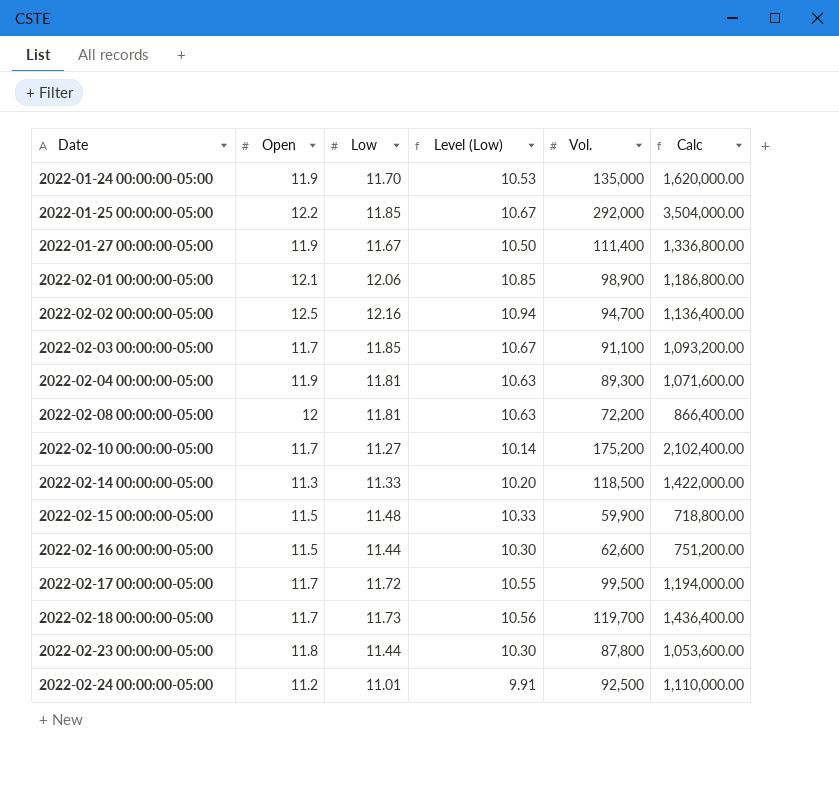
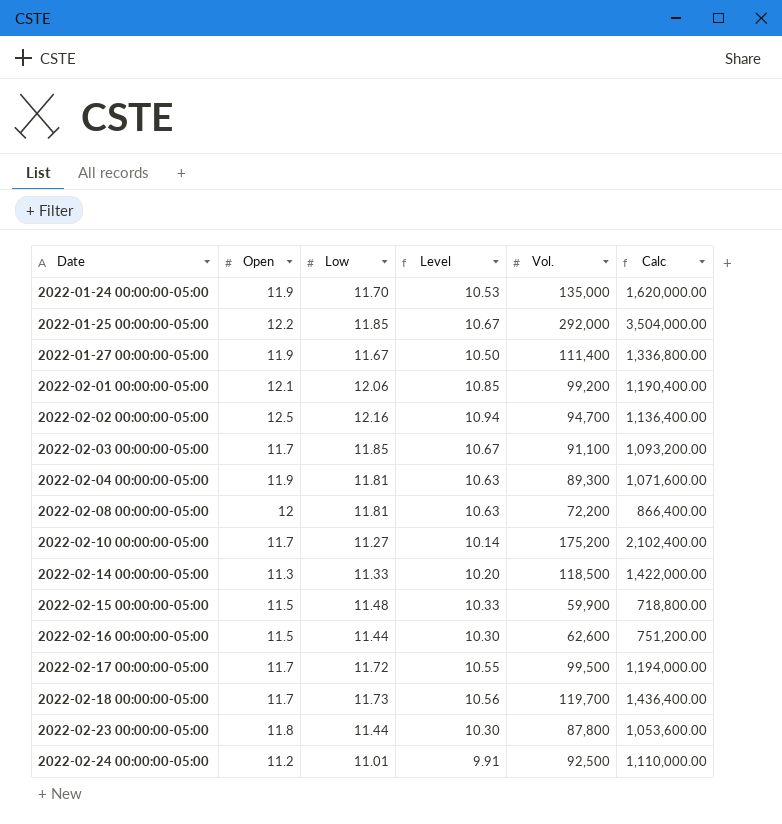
column name: Level (Low) -> Level
2022-02-01 00:00:00-05:00 | Vol.: 98,900 -> 99,200
2022-02-01 00:00:00-05:00 | Calc: 1,186,800.00 -> 1,190,400.00

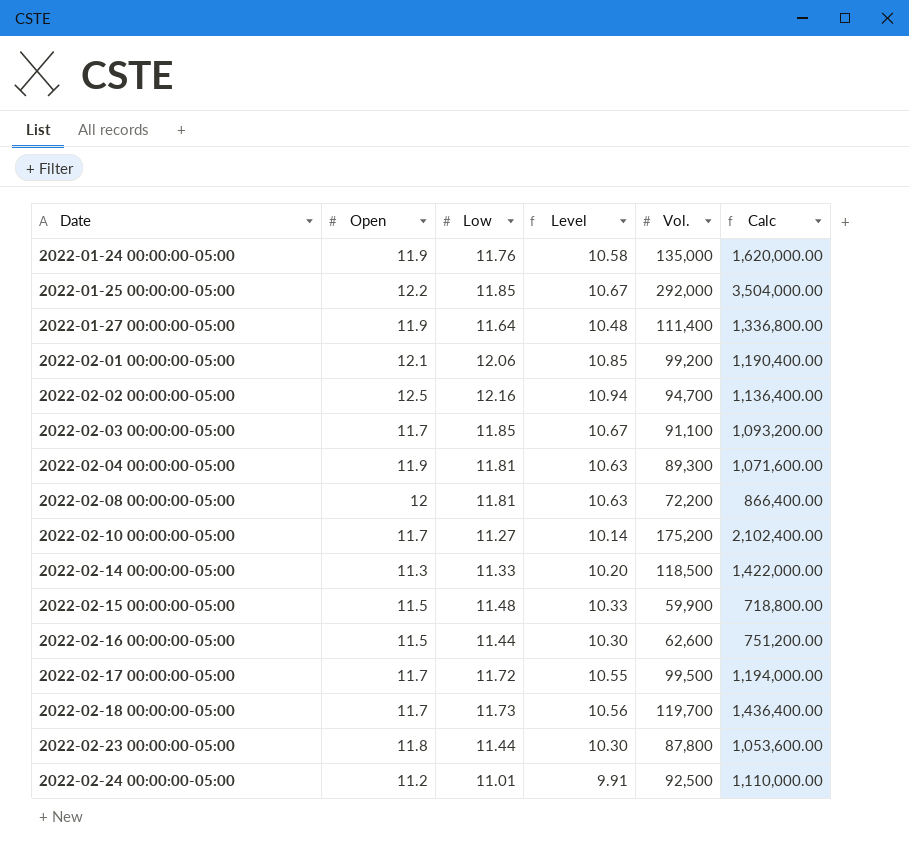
2022-01-24 00:00:00-05:00 | Low: 11.70 -> 11.76
2022-01-24 00:00:00-05:00 | Level: 10.53 -> 10.58
2022-01-27 00:00:00-05:00 | Low: 11.67 -> 11.64
2022-01-27 00:00:00-05:00 | Level: 10.50 -> 10.48

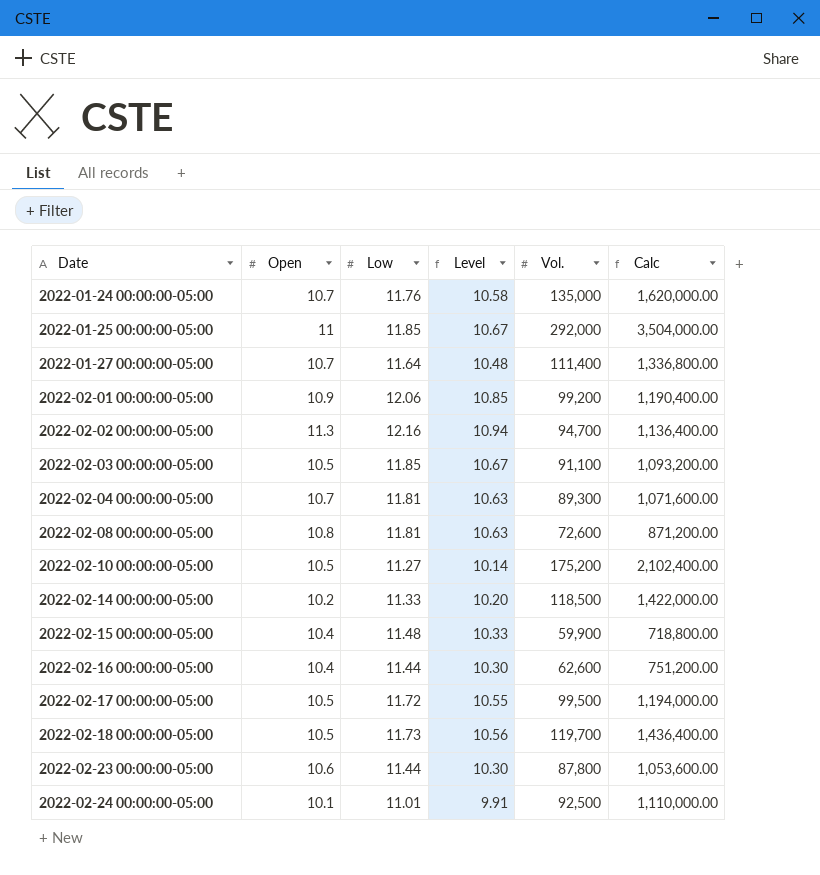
2022-01-24 00:00:00-05:00 | Open: 11.9 -> 10.7
2022-01-25 00:00:00-05:00 | Open: 12.2 -> 11
2022-01-27 00:00:00-05:00 | Open: 11.9 -> 10.7
2022-02-01 00:00:00-05:00 | Open: 12.1 -> 10.9
2022-02-02 00:00:00-05:00 | Open: 12.5 -> 11.3
2022-02-03 00:00:00-05:00 | Open: 11.7 -> 10.5
2022-02-04 00:00:00-05:00 | Open: 11.9 -> 10.7
2022-02-08 00:00:00-05:00 | Open: 12 -> 10.8
2022-02-08 00:00:00-05:00 | Vol.: 72,200 -> 72,600
2022-02-08 00:00:00-05:00 | Calc: 866,400.00 -> 871,200.00
2022-02-10 00:00:00-05:00 | Open: 11.7 -> 10.5
2022-02-14 00:00:00-05:00 | Open: 11.3 -> 10.2
2022-02-15 00:00:00-05:00 | Open: 11.5 -> 10.4
2022-02-16 00:00:00-05:00 | Open: 11.5 -> 10.4
2022-02-17 00:00:00-05:00 | Open: 11.7 -> 10.5
2022-02-18 00:00:00-05:00 | Open: 11.7 -> 10.5
2022-02-23 00:00:00-05:00 | Open: 11.8 -> 10.6
2022-02-24 00:00:00-05:00 | Open: 11.2 -> 10.1

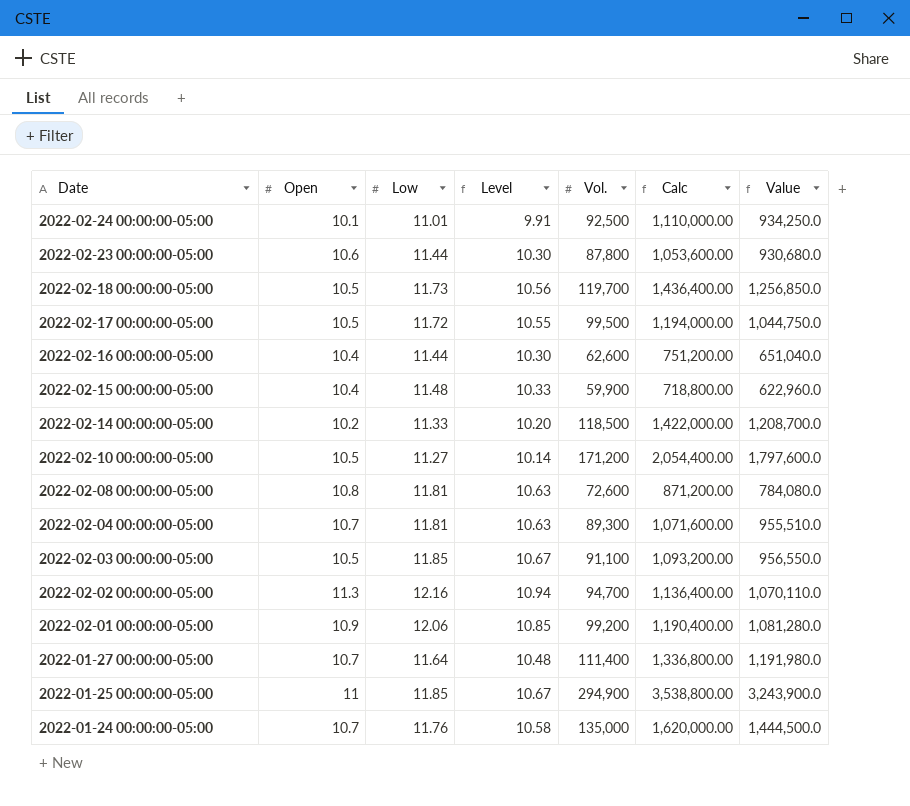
row order: Date ascending -> Date descending
column Value | formula: none -> [Open] * [Vol.]
2022-02-10 00:00:00-05:00 | Vol.: 175,200 -> 171,200
2022-02-10 00:00:00-05:00 | Calc: 2,102,400.00 -> 2,054,400.00
2022-01-25 00:00:00-05:00 | Vol.: 292,000 -> 294,900
2022-01-25 00:00:00-05:00 | Calc: 3,504,000.00 -> 3,538,800.00

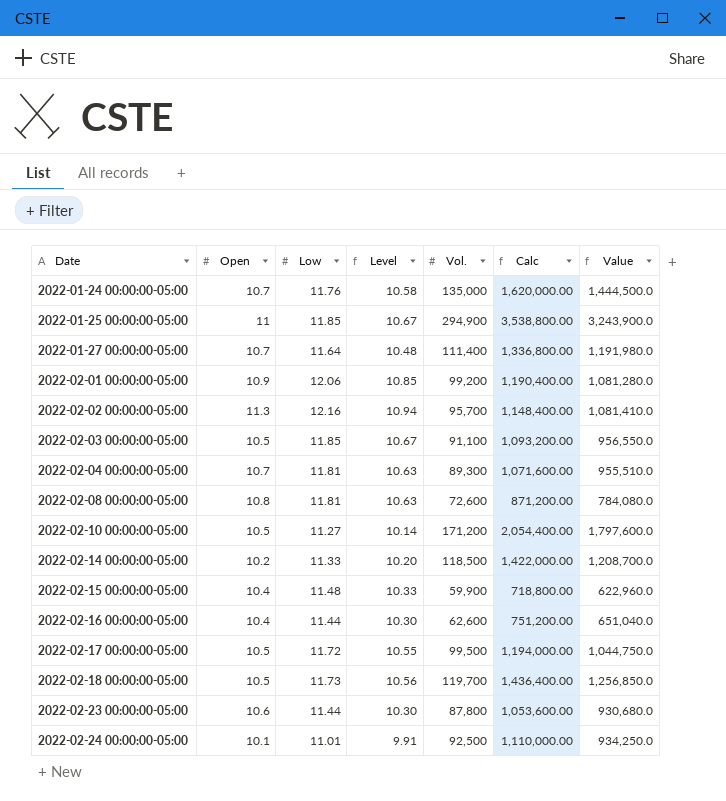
row order: Date descending -> Date ascending
2022-02-02 00:00:00-05:00 | Vol.: 94,700 -> 95,700
2022-02-02 00:00:00-05:00 | Calc: 1,136,400.00 -> 1,148,400.00
2022-02-02 00:00:00-05:00 | Value: 1,070,110.0 -> 1,081,410.0

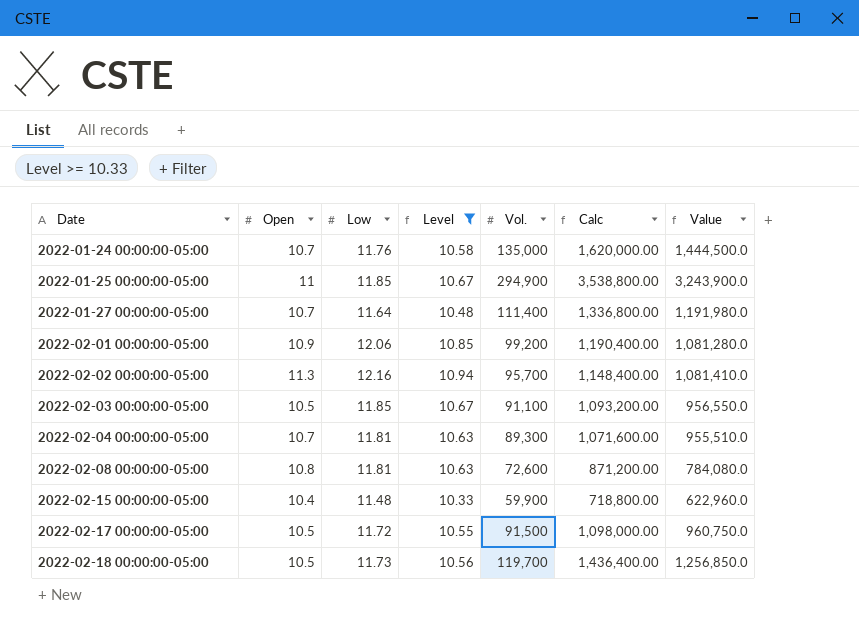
filter: none -> Level >= 10.33
2022-02-17 00:00:00-05:00 | Vol.: 99,500 -> 91,500
2022-02-17 00:00:00-05:00 | Calc: 1,194,000.00 -> 1,098,000.00
2022-02-17 00:00:00-05:00 | Value: 1,044,750.0 -> 960,750.0

